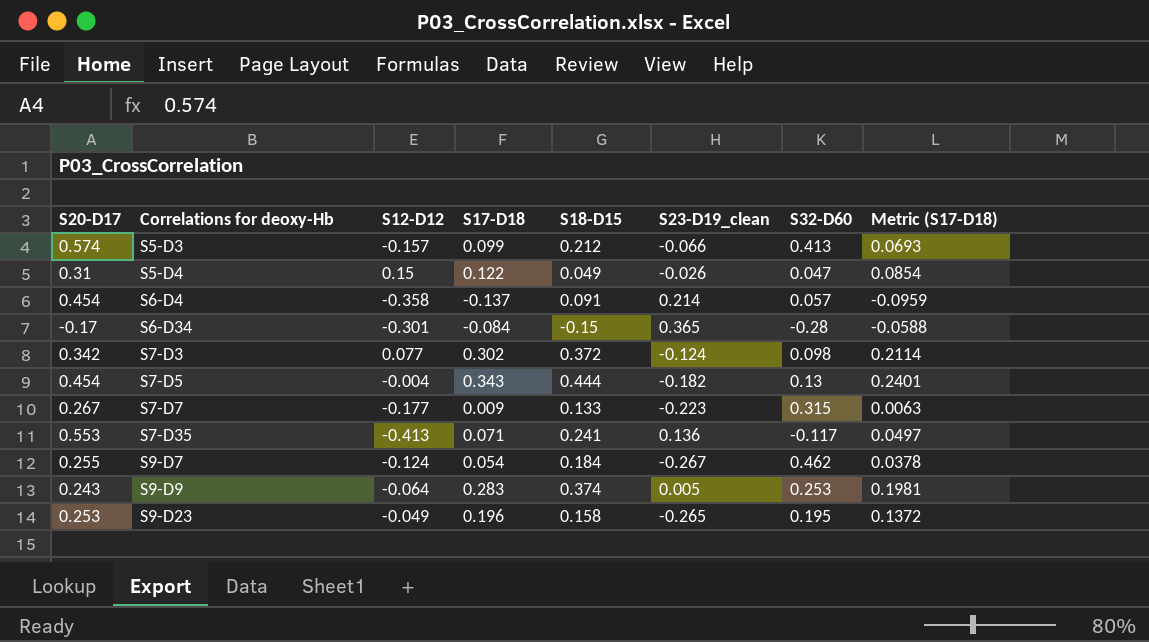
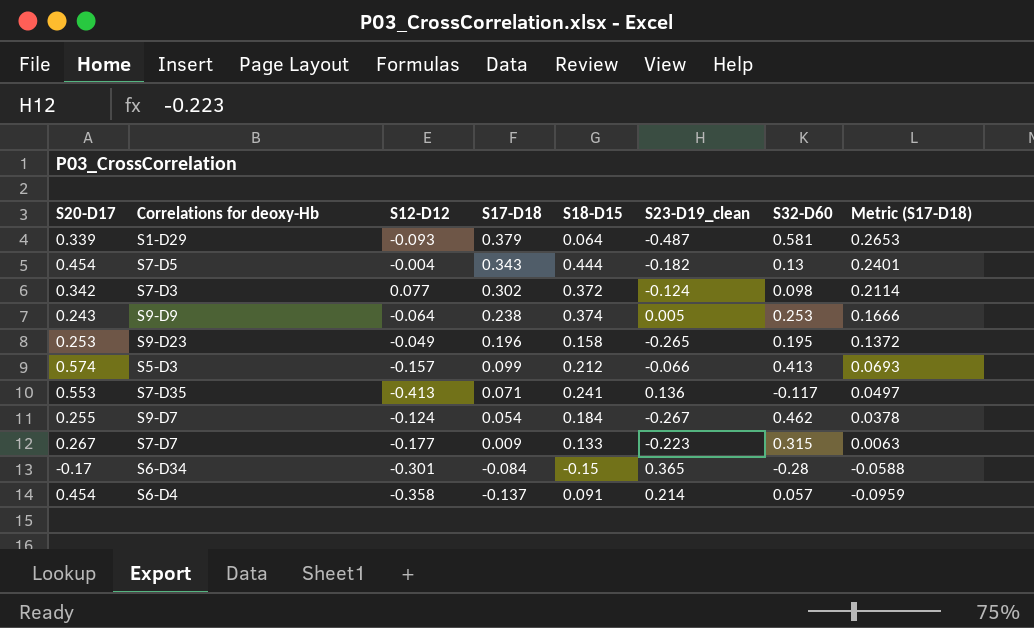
row order: Correlations for deoxy-Hb ascending -> S17-D18 descending
row S5-D4: 0.31 | 0.15 | 0.122 | 0.049 | -0.026 | 0.047 | 0.0854 -> none
row S1-D29: none -> 0.339 | -0.093 | 0.379 | 0.064 | -0.487 | 0.581 | 0.2653
S9-D9 | S17-D18: 0.283 -> 0.238
S9-D9 | Metric (S17-D18): 0.1981 -> 0.1666

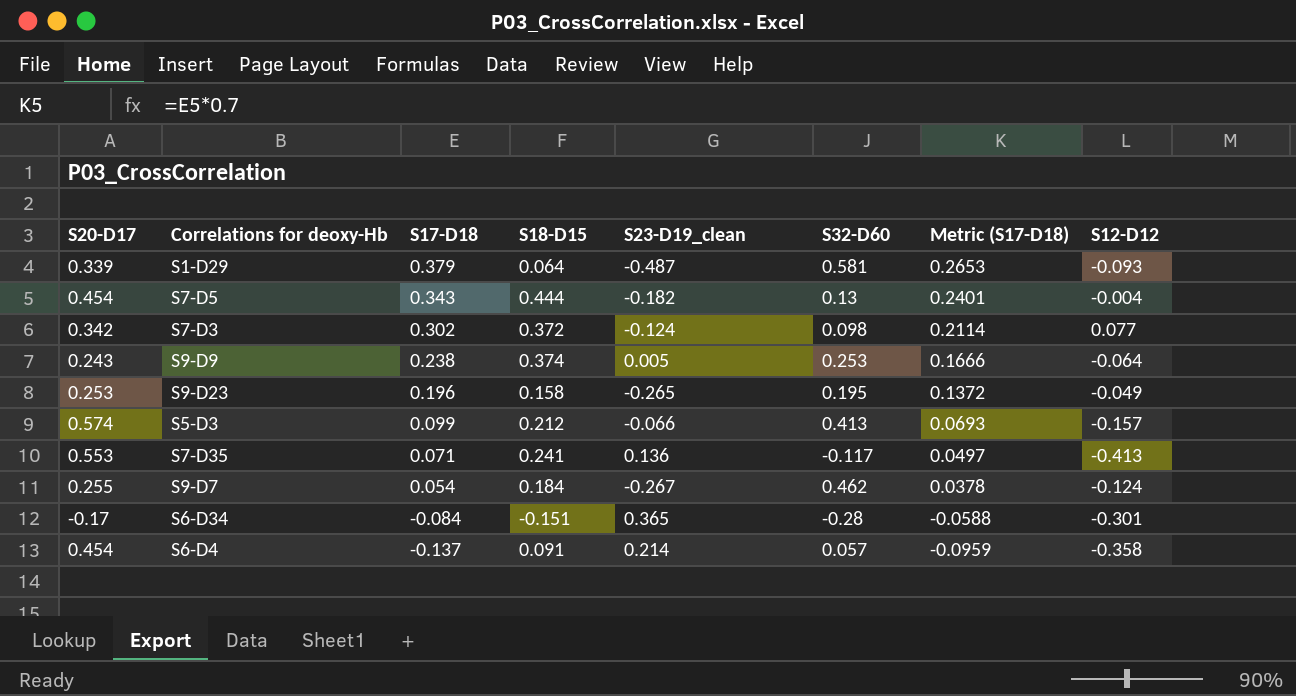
column S12-D12 | position: 3 -> 8
row S7-D7: 0.267 | -0.177 | 0.009 | 0.133 | -0.223 | 0.315 | 0.0063 -> none
S6-D34 | S18-D15: -0.15 -> -0.151

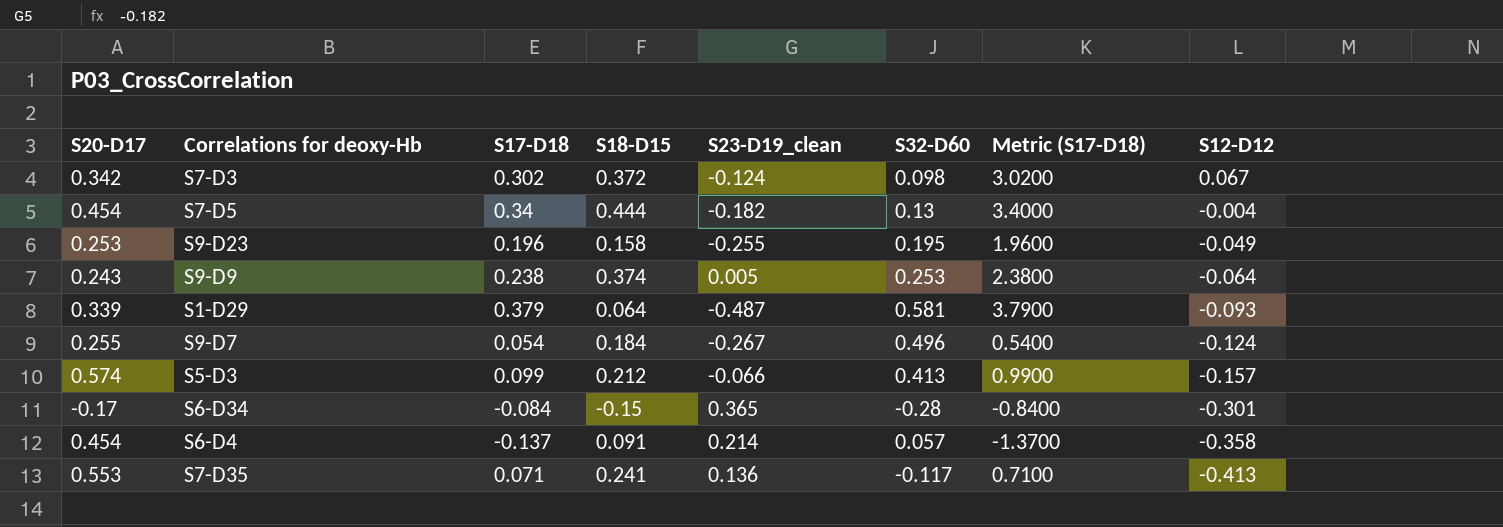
row order: S17-D18 descending -> S12-D12 descending
column Metric (S17-D18) | formula: [S17-D18] * 0.7 -> [S17-D18] * 10
S7-D3 | S12-D12: 0.077 -> 0.067
S7-D5 | S17-D18: 0.343 -> 0.34
S9-D23 | S23-D19_clean: -0.265 -> -0.255
S9-D7 | S32-D60: 0.462 -> 0.496
S6-D34 | S18-D15: -0.151 -> -0.15

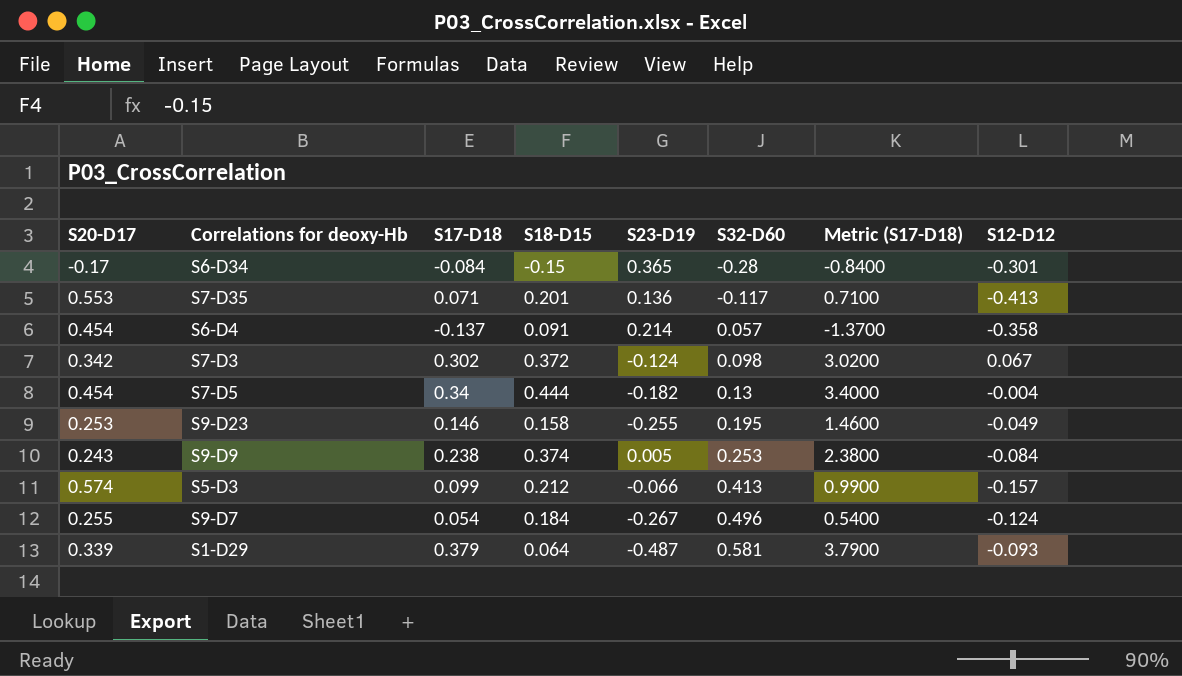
row order: S12-D12 descending -> S32-D60 ascending
column name: S23-D19_clean -> S23-D19
S7-D35 | S18-D15: 0.241 -> 0.201
S9-D23 | S17-D18: 0.196 -> 0.146
S9-D23 | Metric (S17-D18): 1.9600 -> 1.4600
S9-D9 | S12-D12: -0.064 -> -0.084

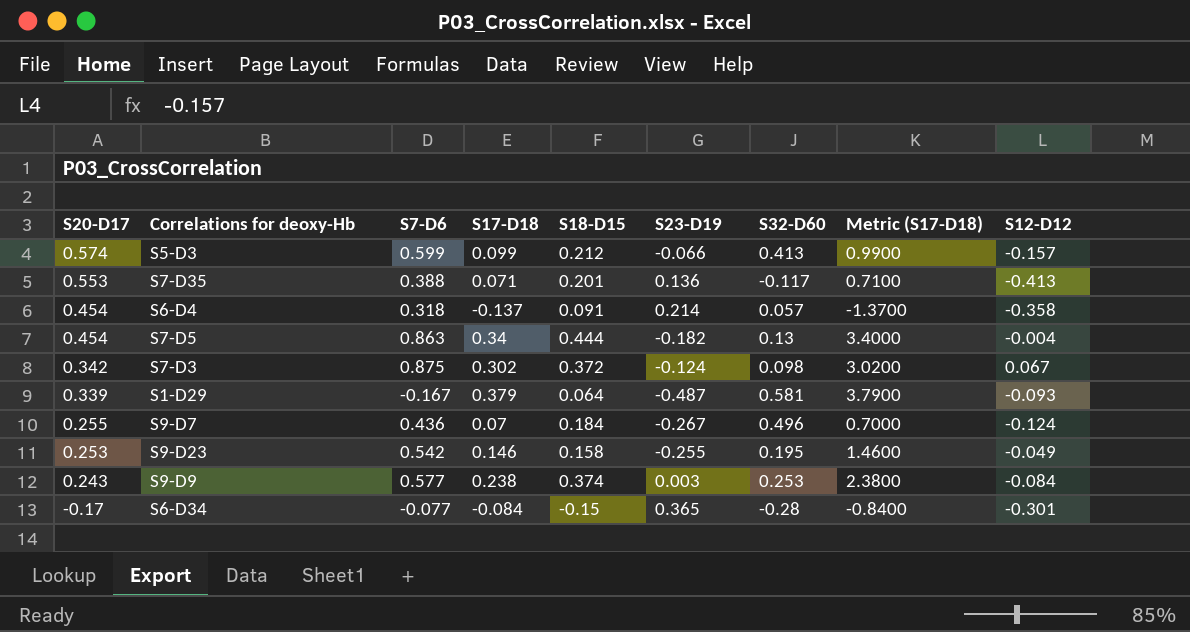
row order: S32-D60 ascending -> S20-D17 descending
column S7-D6 | position: none -> 3
S9-D7 | S17-D18: 0.054 -> 0.07
S9-D7 | Metric (S17-D18): 0.5400 -> 0.7000
S9-D9 | S23-D19: 0.005 -> 0.003

